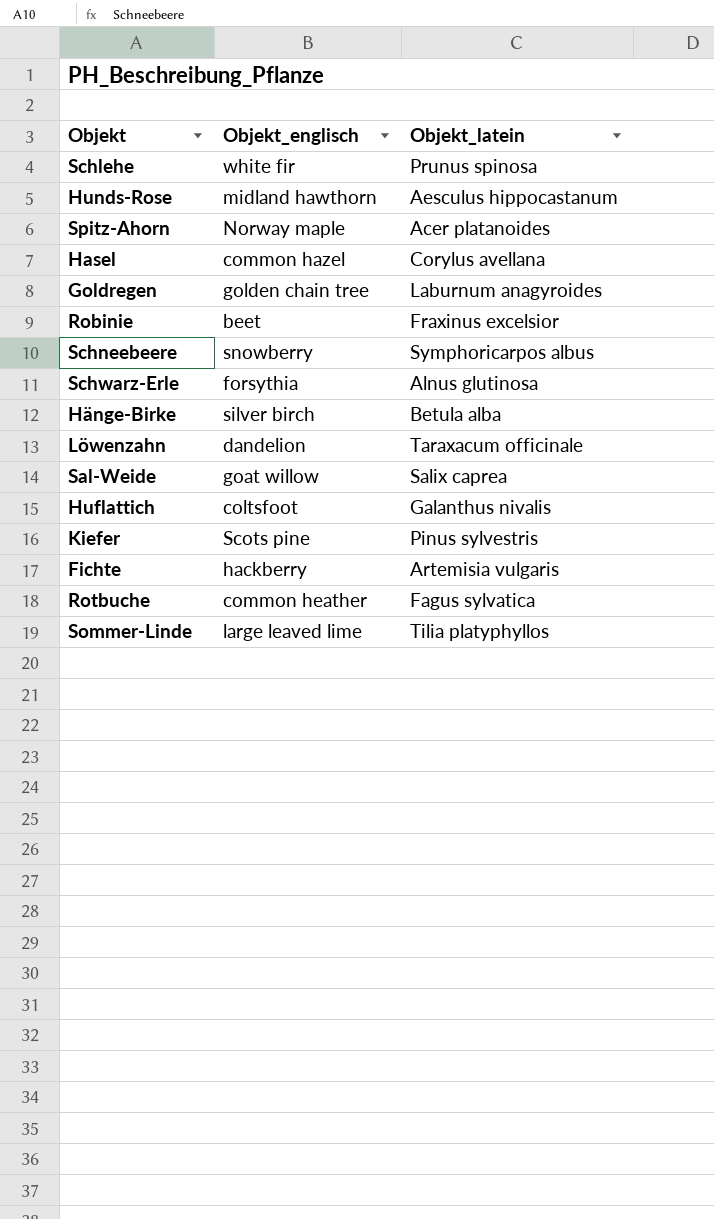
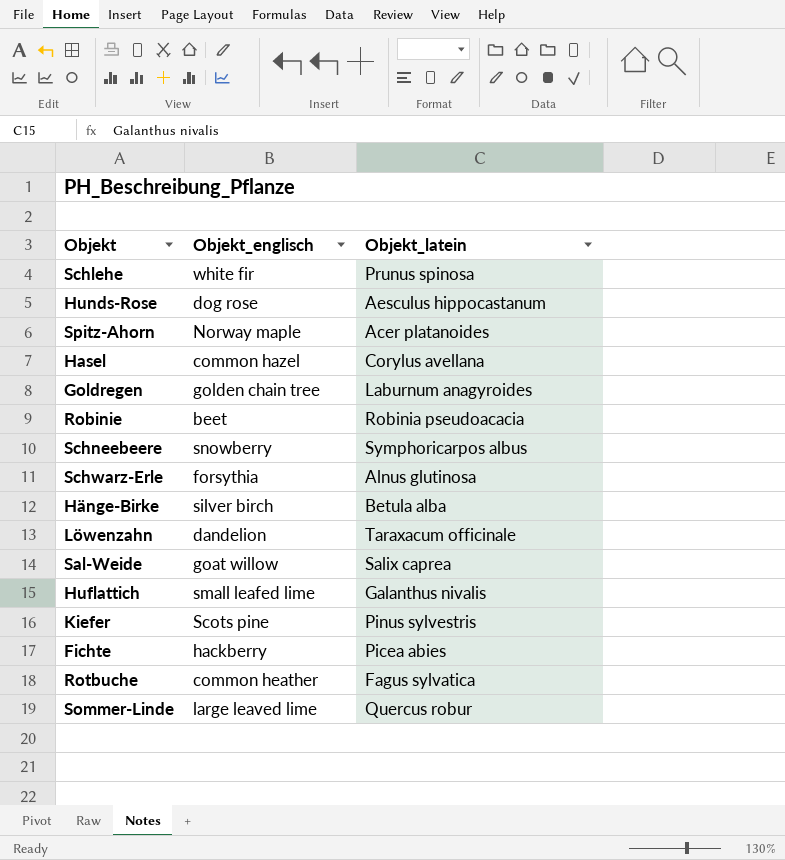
Hunds-Rose | Objekt_englisch: midland hawthorn -> dog rose
Robinie | Objekt_latein: Fraxinus excelsior -> Robinia pseudoacacia
Huflattich | Objekt_englisch: coltsfoot -> small leafed lime
Fichte | Objekt_latein: Artemisia vulgaris -> Picea abies
Sommer-Linde | Objekt_latein: Tilia platyphyllos -> Quercus robur

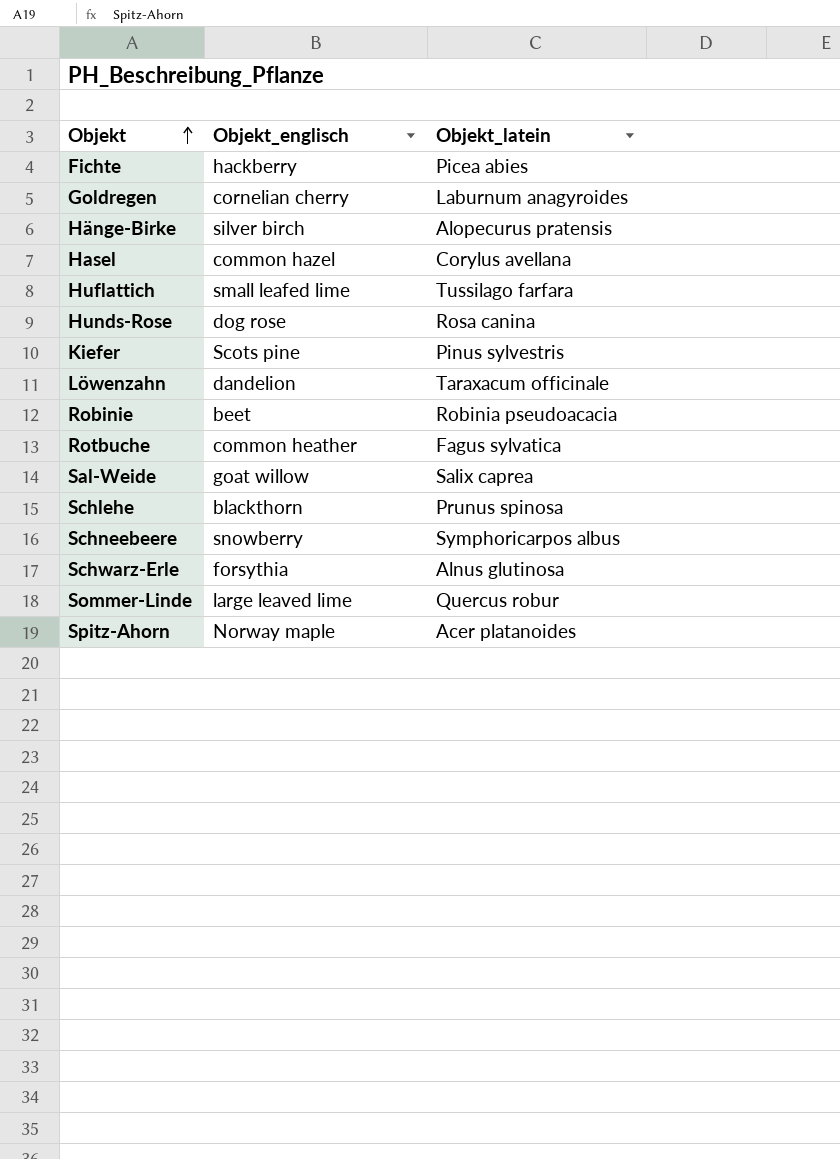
row order: none -> Objekt ascending
Goldregen | Objekt_englisch: golden chain tree -> cornelian cherry
Hänge-Birke | Objekt_latein: Betula alba -> Alopecurus pratensis
Huflattich | Objekt_latein: Galanthus nivalis -> Tussilago farfara
Hunds-Rose | Objekt_latein: Aesculus hippocastanum -> Rosa canina
Schlehe | Objekt_englisch: white fir -> blackthorn

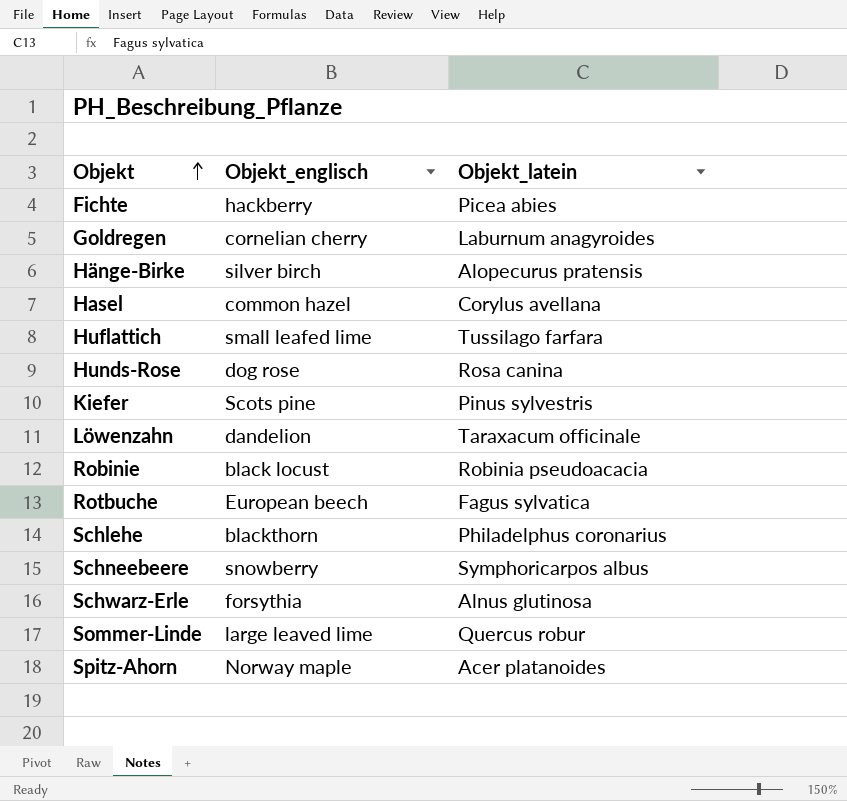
row Sal-Weide: goat willow | Salix caprea -> none
Robinie | Objekt_englisch: beet -> black locust
Rotbuche | Objekt_englisch: common heather -> European beech
Schlehe | Objekt_latein: Prunus spinosa -> Philadelphus coronarius

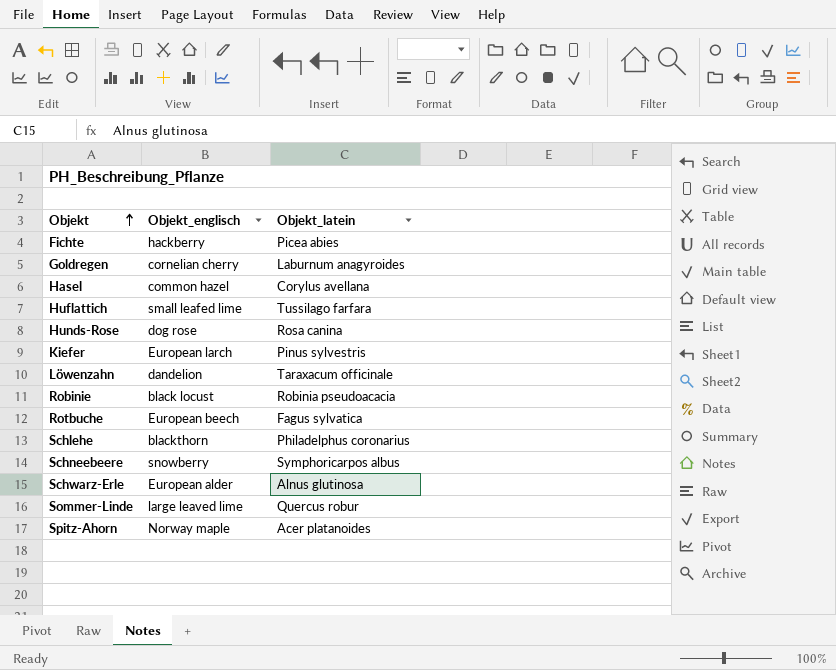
row Hänge-Birke: silver birch | Alopecurus pratensis -> none
Kiefer | Objekt_englisch: Scots pine -> European larch
Schwarz-Erle | Objekt_englisch: forsythia -> European alder

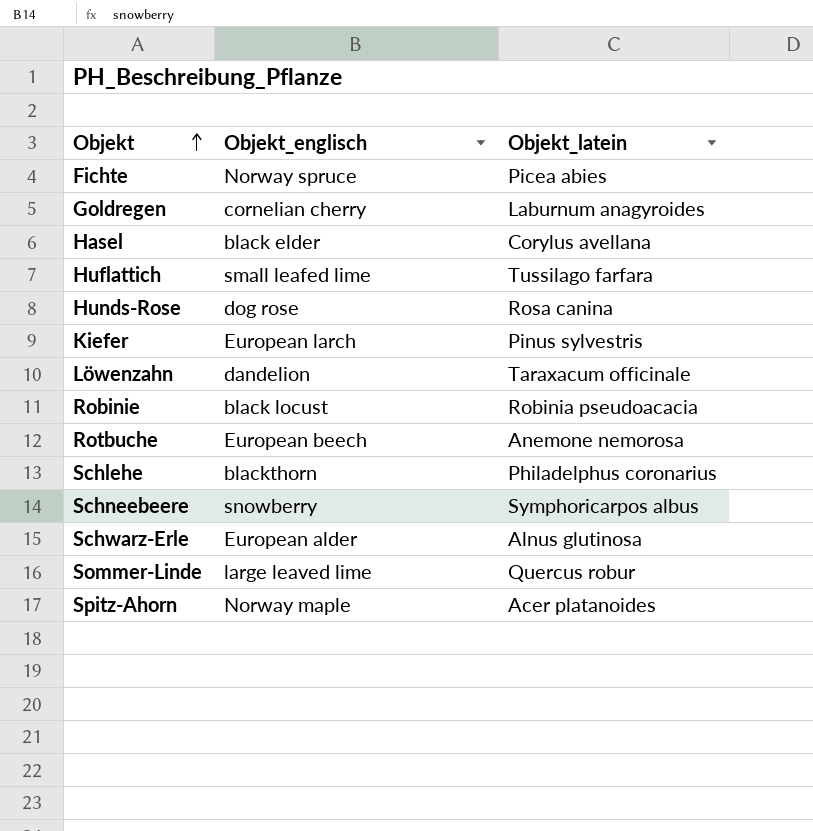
Fichte | Objekt_englisch: hackberry -> Norway spruce
Hasel | Objekt_englisch: common hazel -> black elder
Rotbuche | Objekt_latein: Fagus sylvatica -> Anemone nemorosa

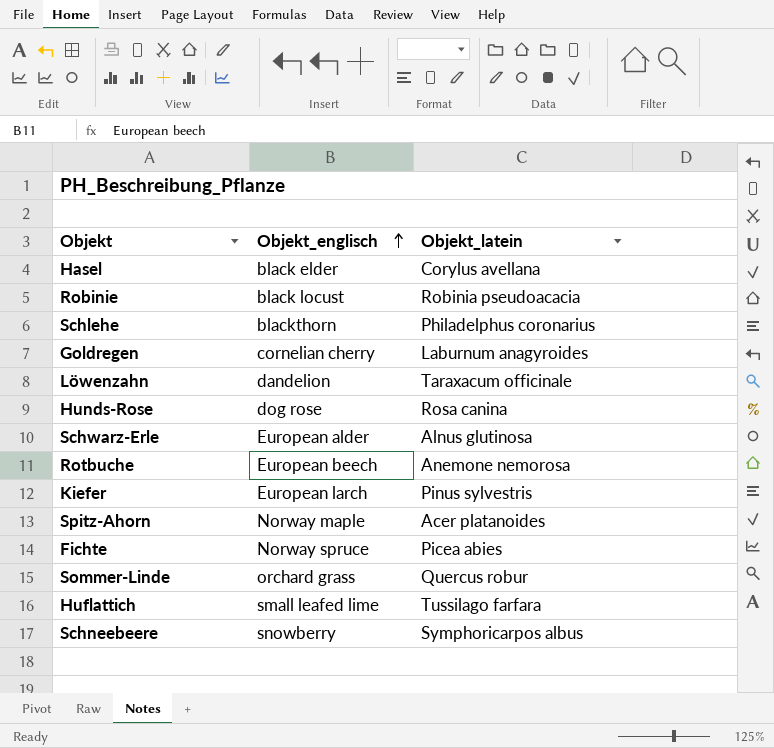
row order: Objekt ascending -> Objekt_englisch ascending
Sommer-Linde | Objekt_englisch: large leaved lime -> orchard grass

